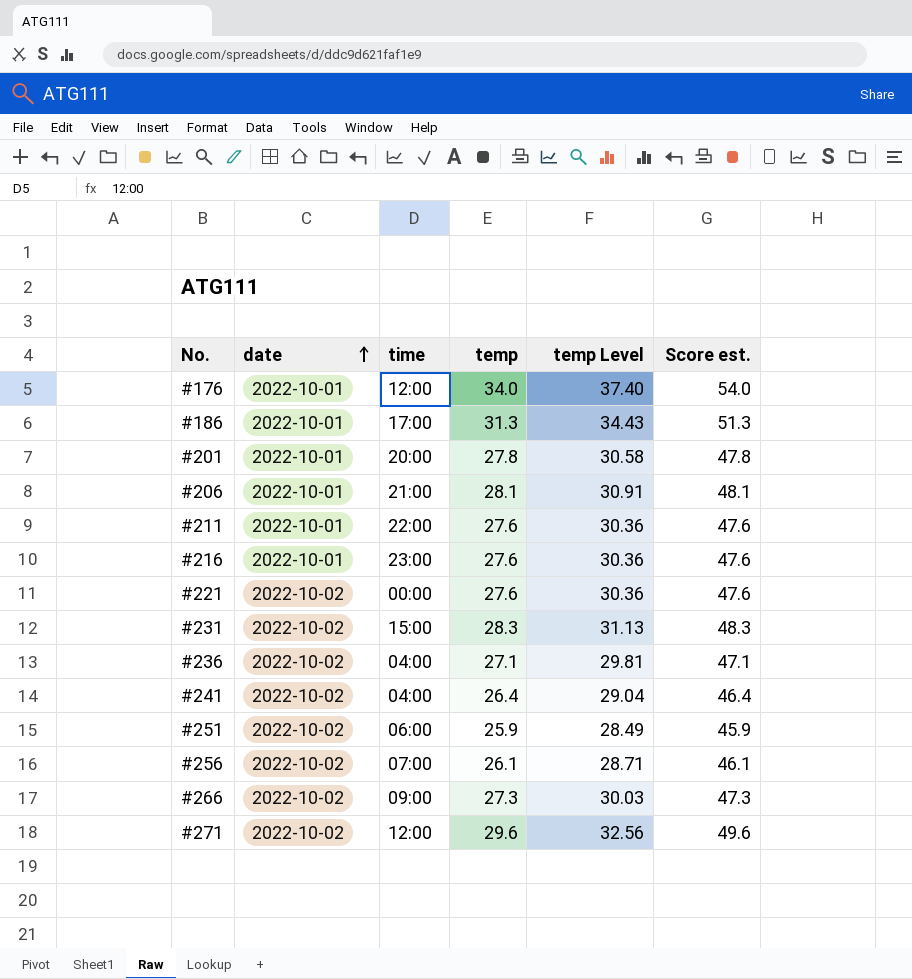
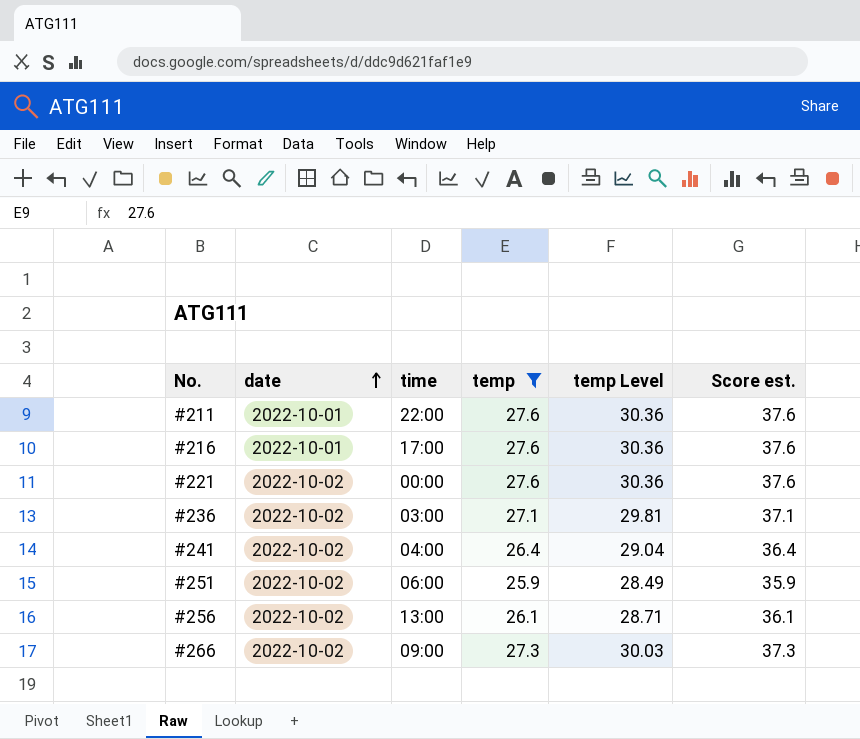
filter: none -> temp <= 27.6
column Score est. | formula: [temp] + 20 -> [temp] + 10
#216 | time: 23:00 -> 17:00
#236 | time: 04:00 -> 03:00
#256 | time: 07:00 -> 13:00

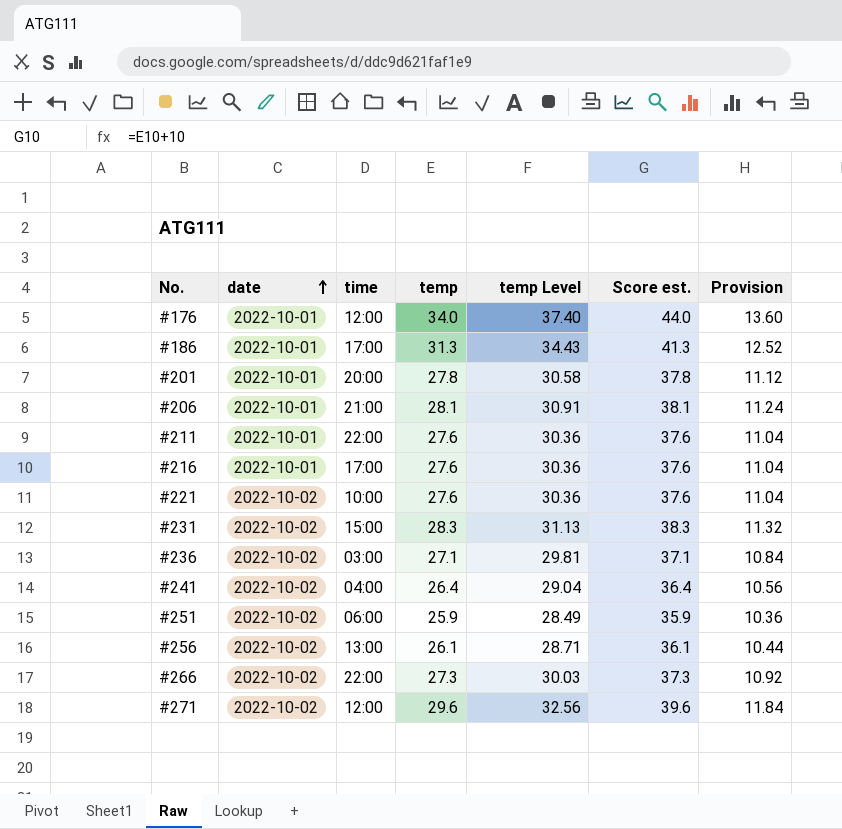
filter: temp <= 27.6 -> none
column Provision | formula: none -> [temp] * 0.4
#221 | time: 00:00 -> 10:00
#266 | time: 09:00 -> 22:00

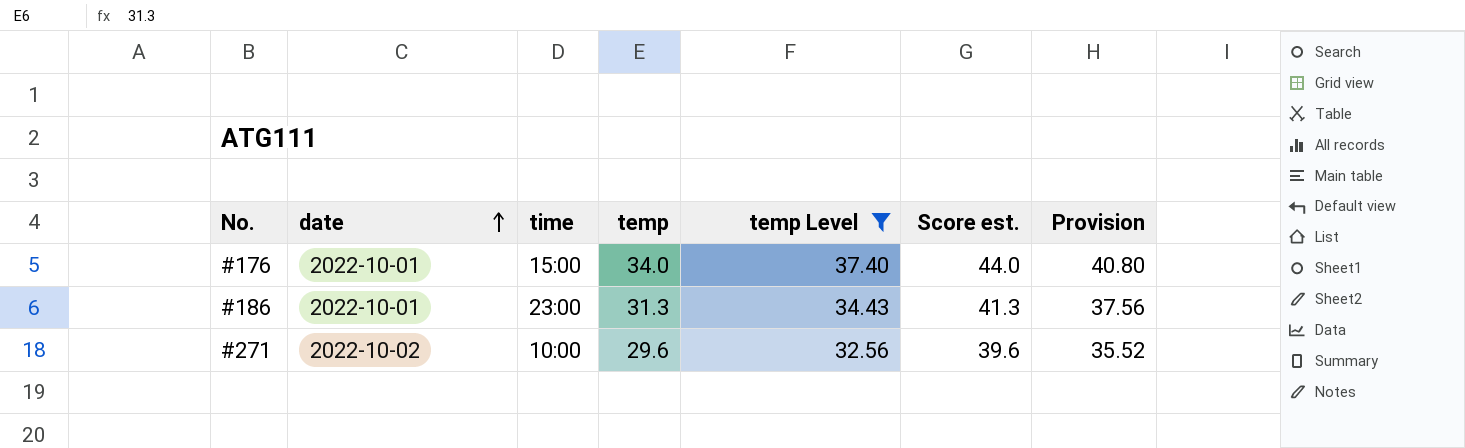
filter: none -> temp Level >= 32.56
column Provision | formula: [temp] * 0.4 -> [temp] * 1.2
#176 | time: 12:00 -> 15:00
#186 | time: 17:00 -> 23:00
#271 | time: 12:00 -> 10:00

